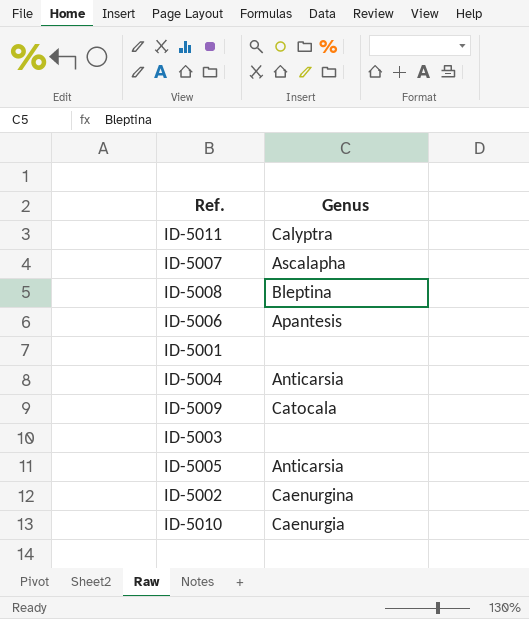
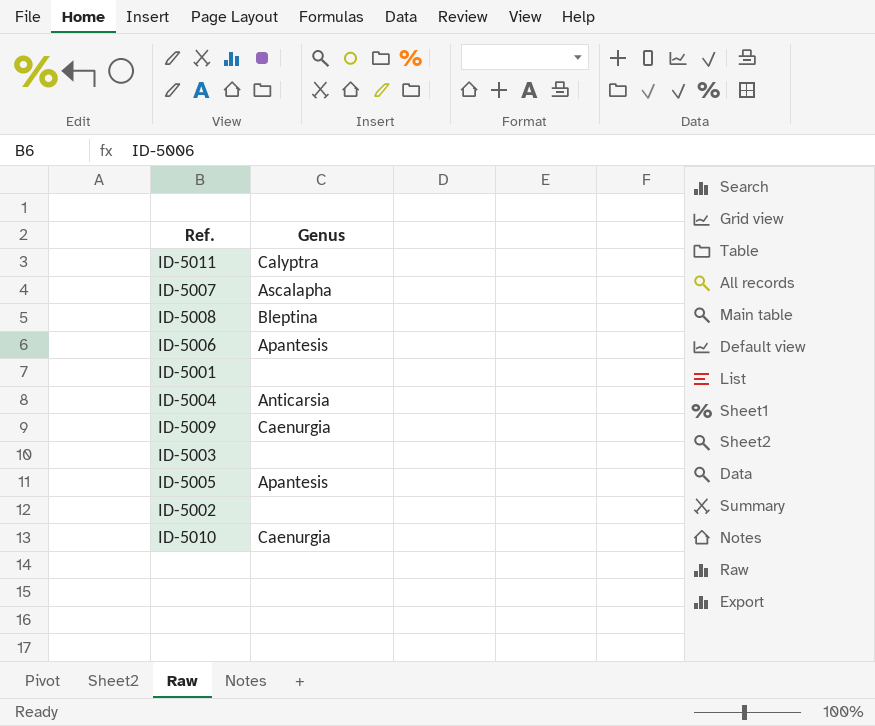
ID-5009 | Genus: Catocala -> Caenurgia
ID-5005 | Genus: Anticarsia -> Apantesis
ID-5002 | Genus: Caenurgina -> none

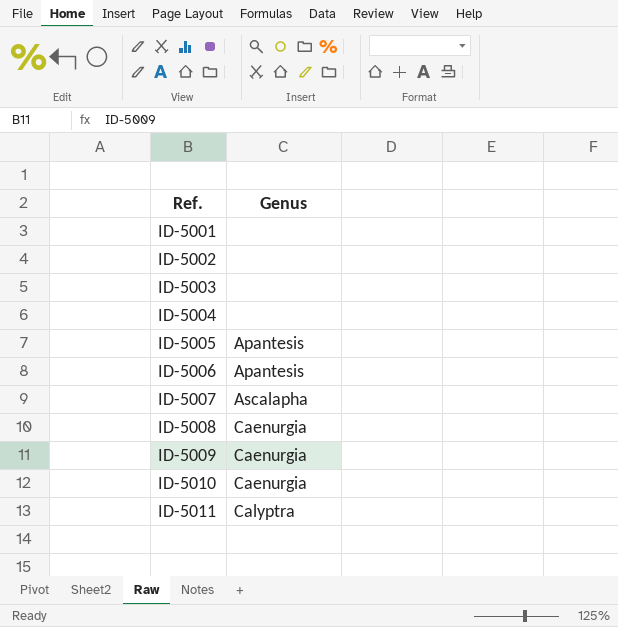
row order: none -> Ref. ascending
ID-5004 | Genus: Anticarsia -> none
ID-5008 | Genus: Bleptina -> Caenurgia

